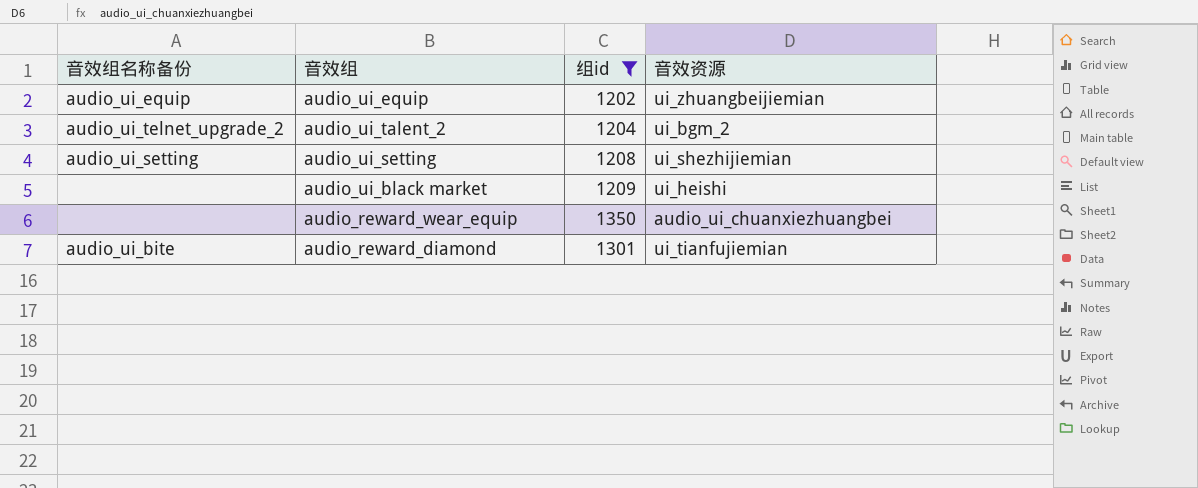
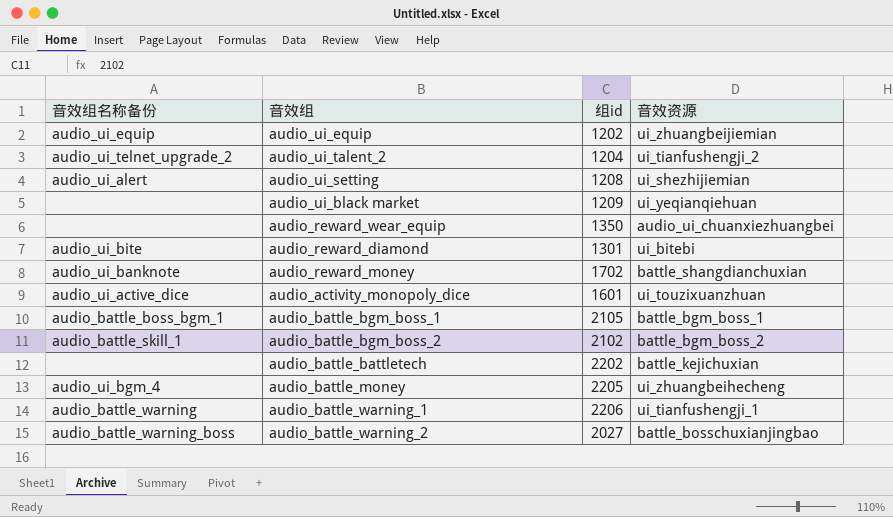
filter: 组id <= 1350 -> none
audio_ui_talent_2 | 音效资源: ui_bgm_2 -> ui_tianfushengji_2
audio_ui_setting | 音效组名称备份: audio_ui_setting -> audio_ui_alert
audio_ui_black market | 音效资源: ui_heishi -> ui_yeqianqiehuan
audio_reward_diamond | 音效资源: ui_tianfujiemian -> ui_bitebi

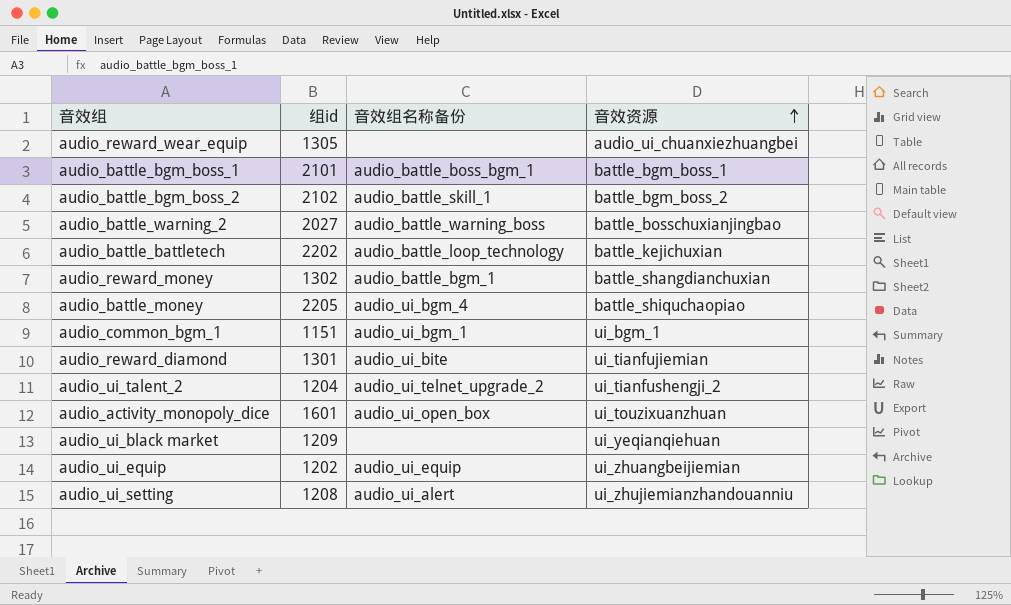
row order: none -> 音效资源 ascending
column 音效组名称备份 | position: 1 -> 3
row audio_battle_warning_1: audio_battle_warning | 2206 | ui_tianfushengji_1 -> none
audio_reward_wear_equip | 组id: 1350 -> 1305
audio_battle_bgm_boss_1 | 组id: 2105 -> 2101
audio_battle_battletech | 音效组名称备份: none -> audio_battle_loop_technology
audio_reward_money | 组id: 1702 -> 1302
audio_reward_money | 音效组名称备份: audio_ui_banknote -> audio_battle_bgm_1
audio_battle_money | 音效资源: ui_zhuangbeihecheng -> battle_shiquchaopiao
row audio_common_bgm_1: none -> 1151 | audio_ui_bgm_1 | ui_bgm_1
audio_reward_diamond | 音效资源: ui_bitebi -> ui_tianfujiemian
audio_activity_monopoly_dice | 音效组名称备份: audio_ui_active_dice -> audio_ui_open_box
audio_ui_setting | 音效资源: ui_shezhijiemian -> ui_zhujiemianzhandouanniu

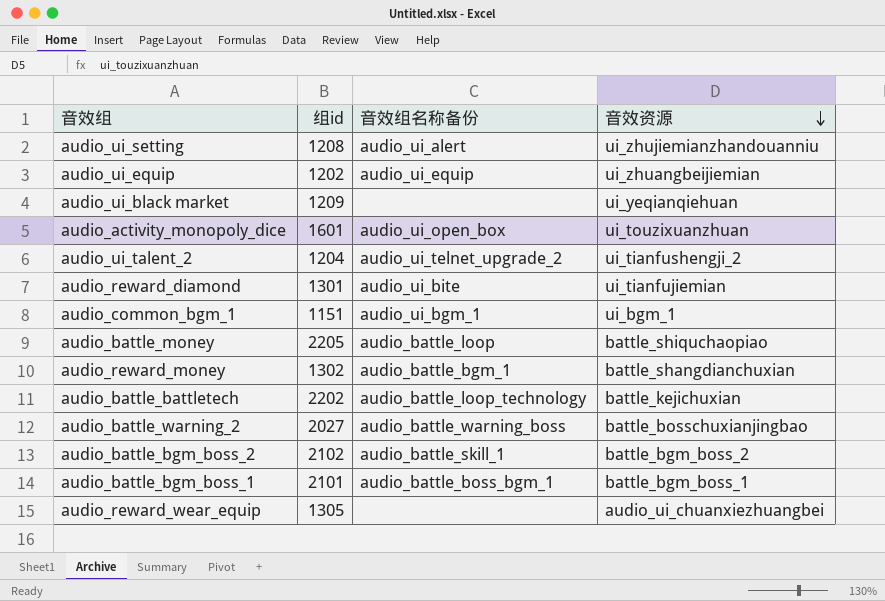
row order: 音效资源 ascending -> 音效资源 descending
audio_battle_money | 音效组名称备份: audio_ui_bgm_4 -> audio_battle_loop

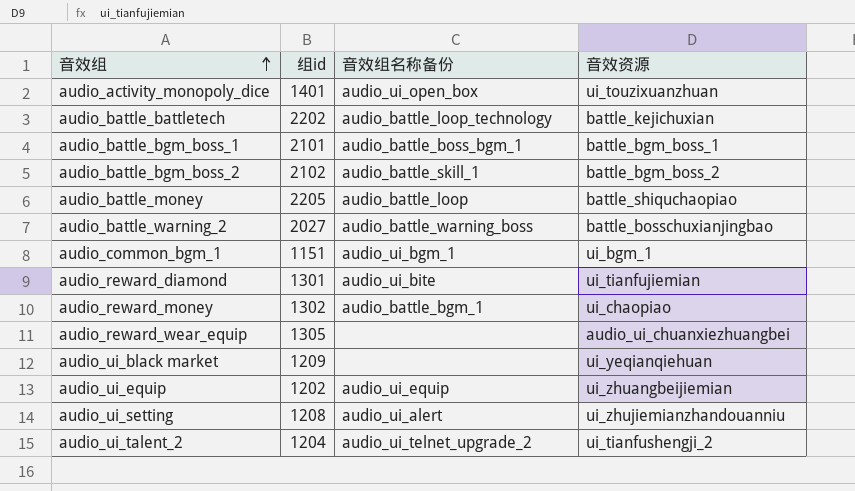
row order: 音效资源 descending -> 音效组 ascending
audio_activity_monopoly_dice | 组id: 1601 -> 1401
audio_reward_money | 音效资源: battle_shangdianchuxian -> ui_chaopiao

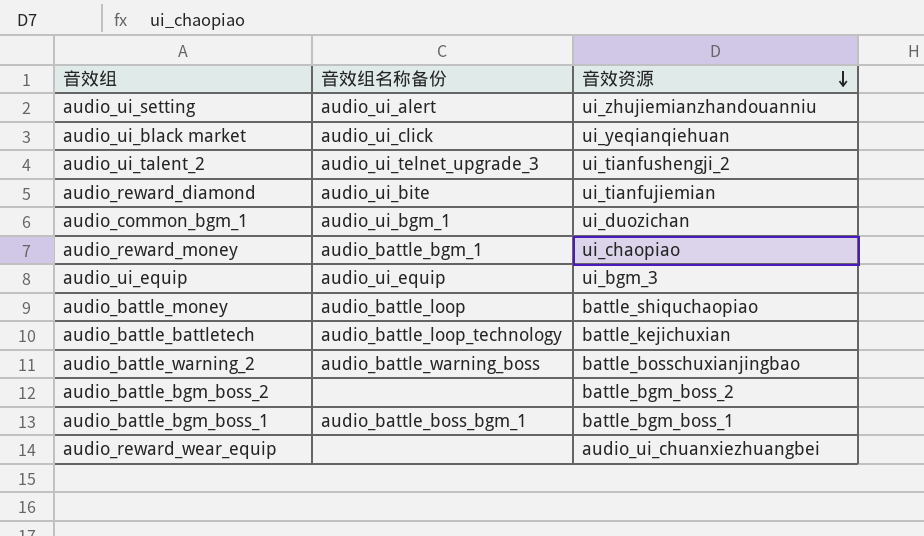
row order: 音效组 ascending -> 音效资源 descending
column 组id | position: 2 -> none
row audio_activity_monopoly_dice: 1401 | audio_ui_open_box | ui_touzixuanzhuan -> none
audio_ui_black market | 音效组名称备份: none -> audio_ui_click
audio_ui_talent_2 | 音效组名称备份: audio_ui_telnet_upgrade_2 -> audio_ui_telnet_upgrade_3
audio_common_bgm_1 | 音效资源: ui_bgm_1 -> ui_duozichan
audio_ui_equip | 音效资源: ui_zhuangbeijiemian -> ui_bgm_3
audio_battle_bgm_boss_2 | 音效组名称备份: audio_battle_skill_1 -> none

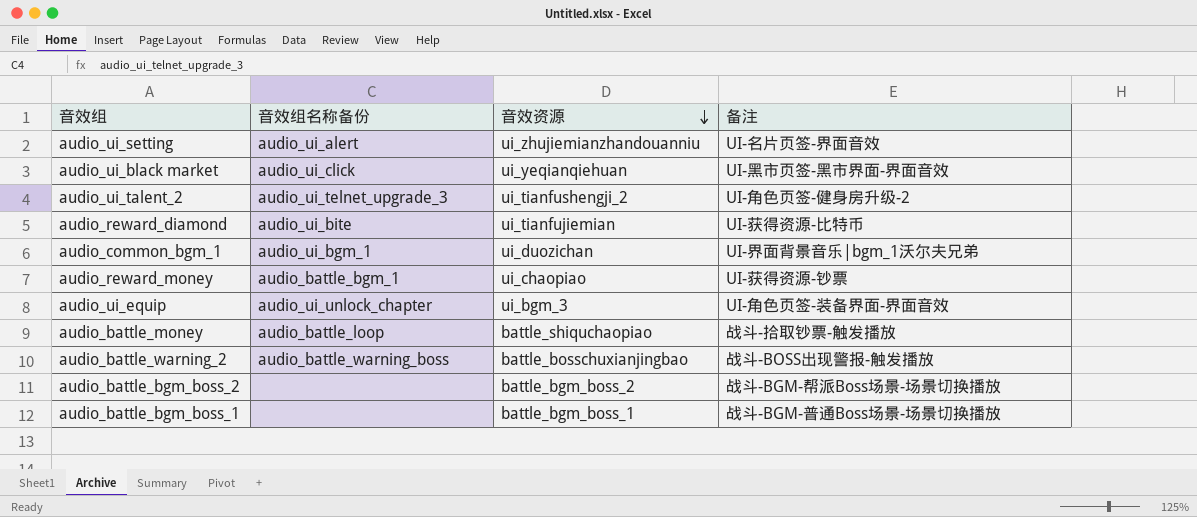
column 备注 | position: none -> 4
row audio_battle_battletech: audio_battle_loop_technology | battle_kejichuxian -> none
row audio_reward_wear_equip: none | audio_ui_chuanxiezhuangbei -> none
audio_ui_equip | 音效组名称备份: audio_ui_equip -> audio_ui_unlock_chapter
audio_battle_bgm_boss_1 | 音效组名称备份: audio_battle_boss_bgm_1 -> none

